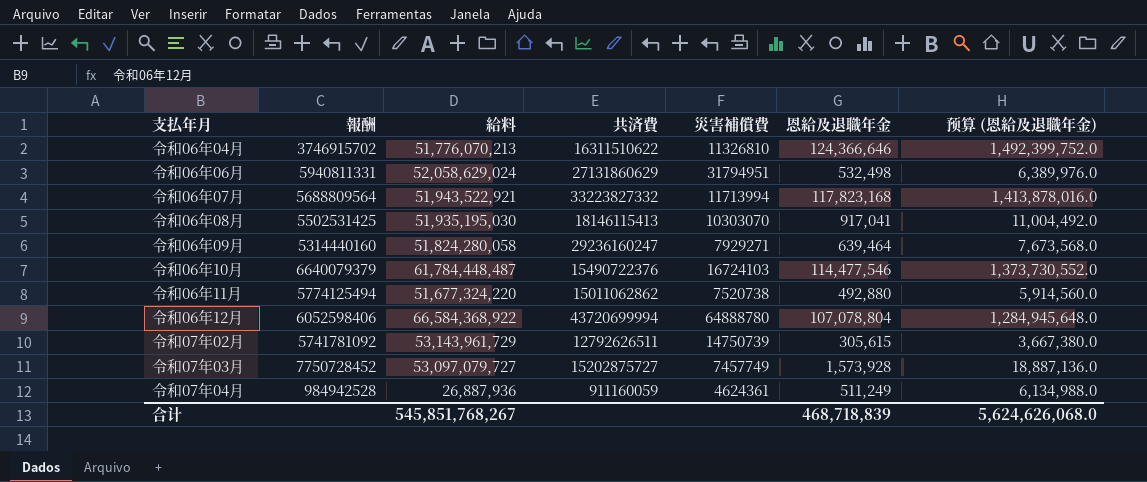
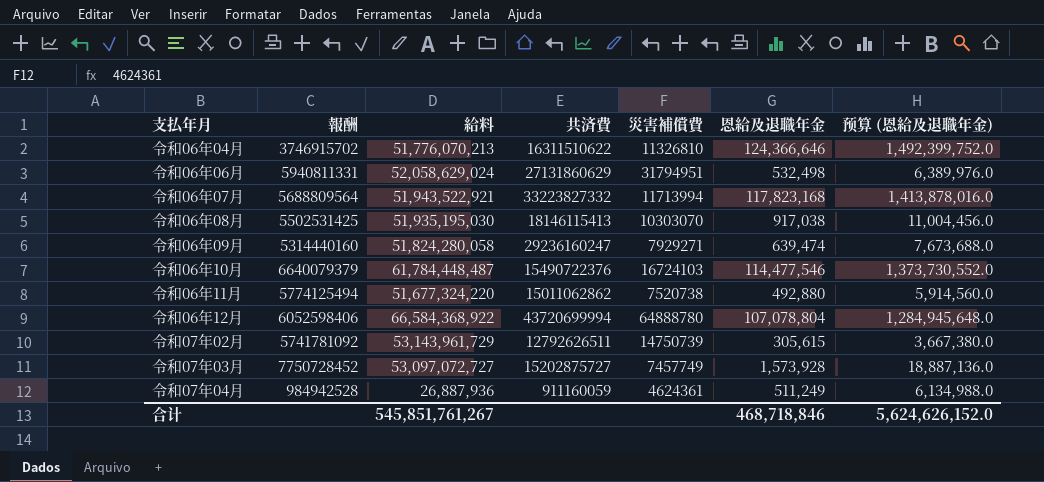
令和06年08月 | 恩給及退職年金: 917,041 -> 917,038
令和06年08月 | 预算 (恩給及退職年金): 11,004,492.0 -> 11,004,456.0
令和06年09月 | 恩給及退職年金: 639,464 -> 639,474
令和06年09月 | 预算 (恩給及退職年金): 7,673,568.0 -> 7,673,688.0
令和07年03月 | 給料: 53,097,079,727 -> 53,097,072,727
合计 | 給料: 545,851,768,267 -> 545,851,761,267
合计 | 恩給及退職年金: 468,718,839 -> 468,718,846
合计 | 预算 (恩給及退職年金): 5,624,626,068.0 -> 5,624,626,152.0

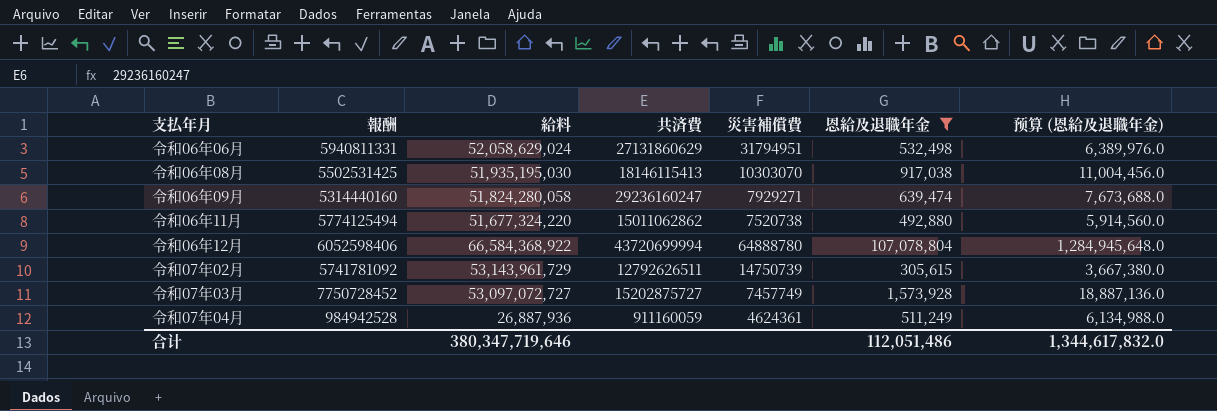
filter: none -> 恩給及退職年金 <= 107,078,804
合计 | 給料: 545,851,761,267 -> 380,347,719,646
合计 | 恩給及退職年金: 468,718,846 -> 112,051,486
合计 | 预算 (恩給及退職年金): 5,624,626,152.0 -> 1,344,617,832.0

